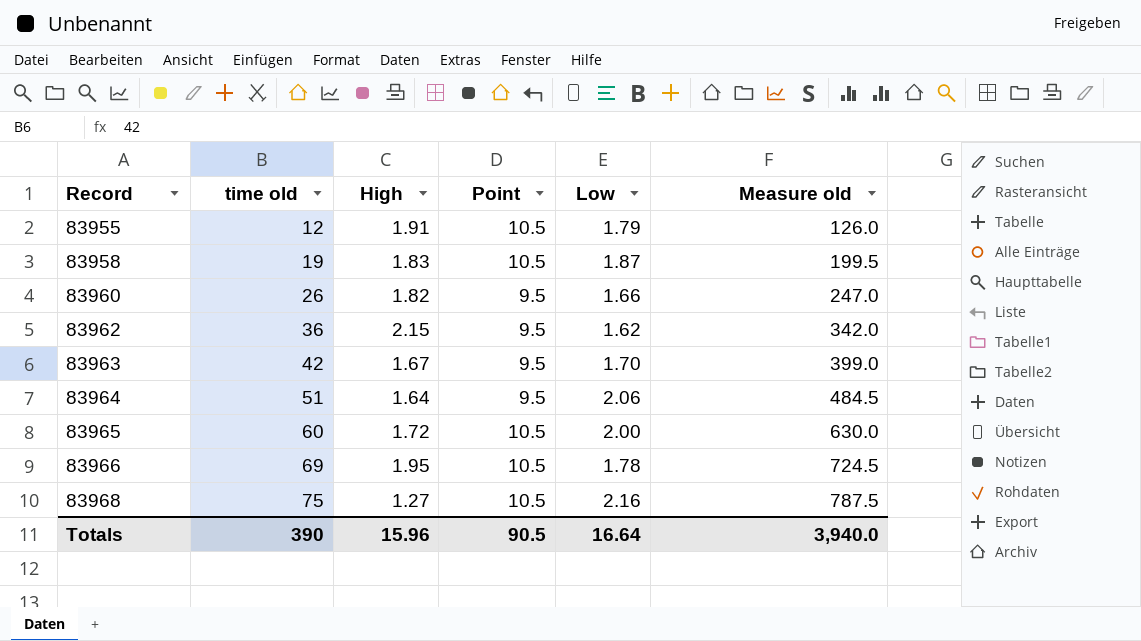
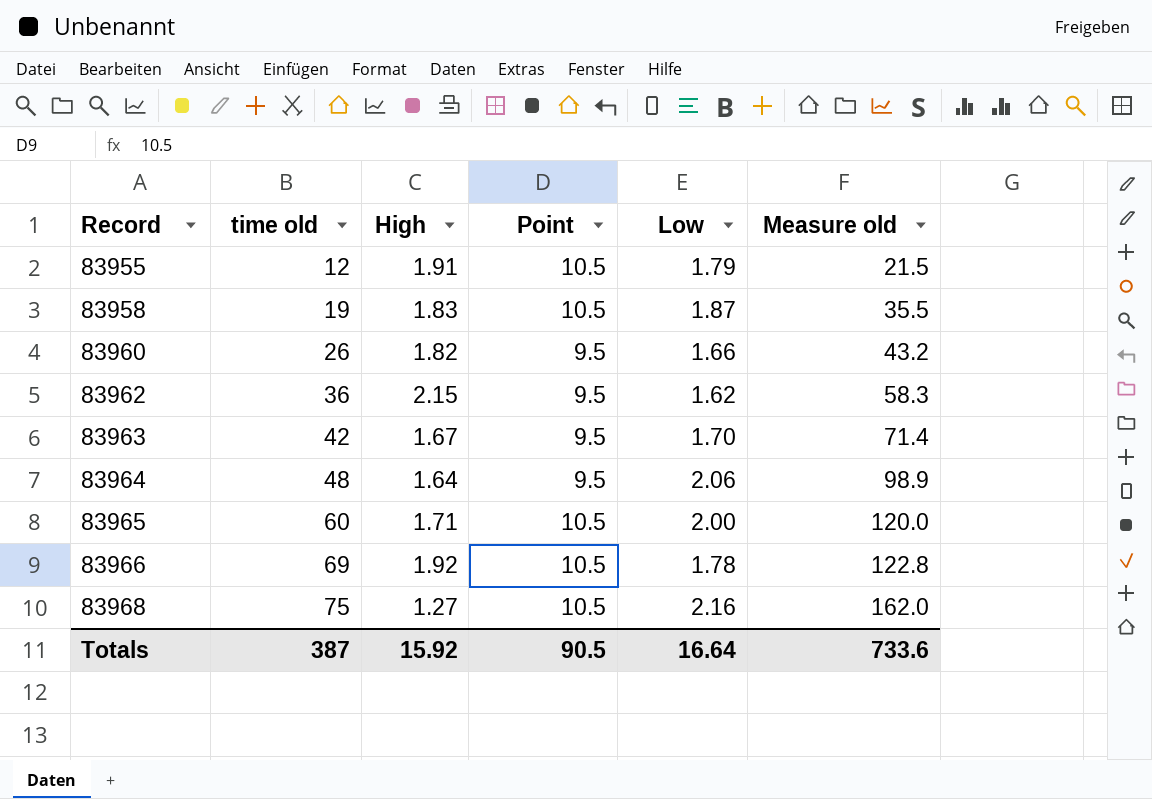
column Measure old | formula: [time old] * [Point] -> [time old] * [Low]
83964 | time old: 51 -> 48
83965 | High: 1.72 -> 1.71
83966 | High: 1.95 -> 1.92
Totals | time old: 390 -> 387
Totals | High: 15.96 -> 15.92
Totals | Measure old: 3,940.0 -> 733.6

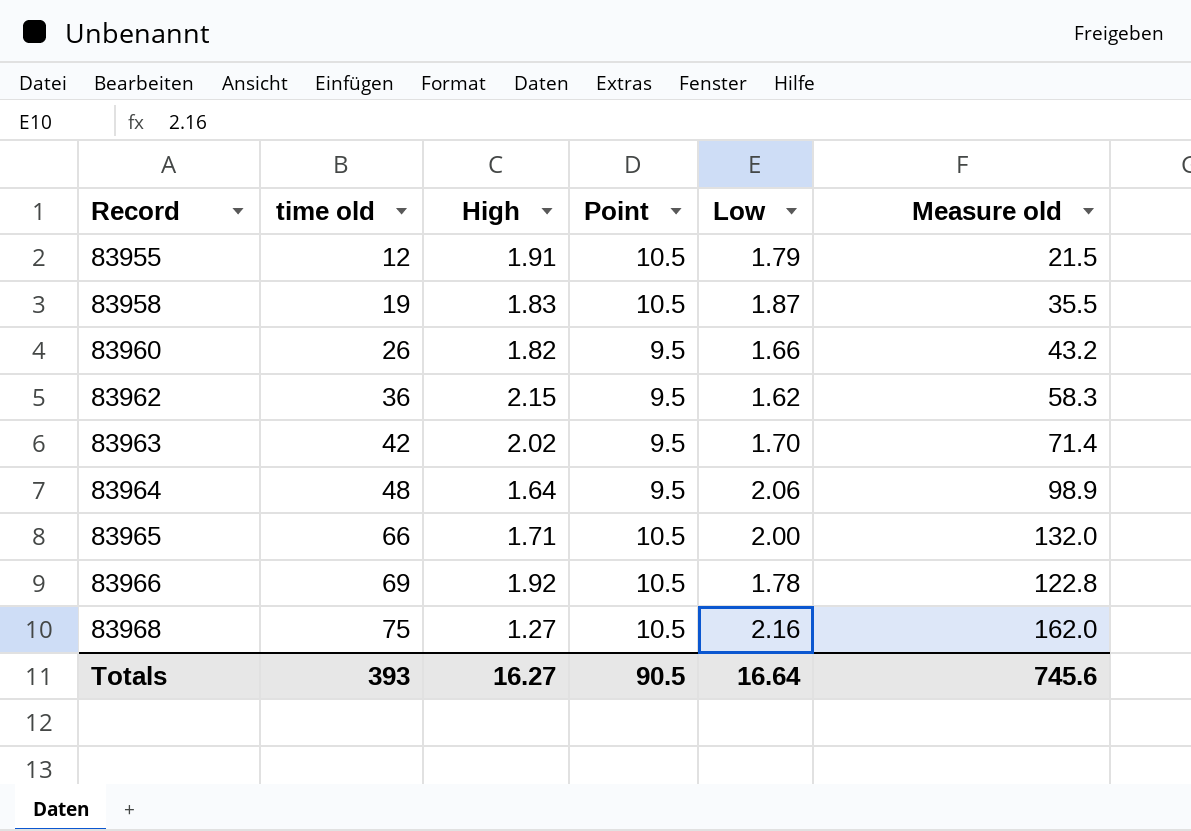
83963 | High: 1.67 -> 2.02
83965 | time old: 60 -> 66
83965 | Measure old: 120.0 -> 132.0
Totals | time old: 387 -> 393
Totals | High: 15.92 -> 16.27
Totals | Measure old: 733.6 -> 745.6

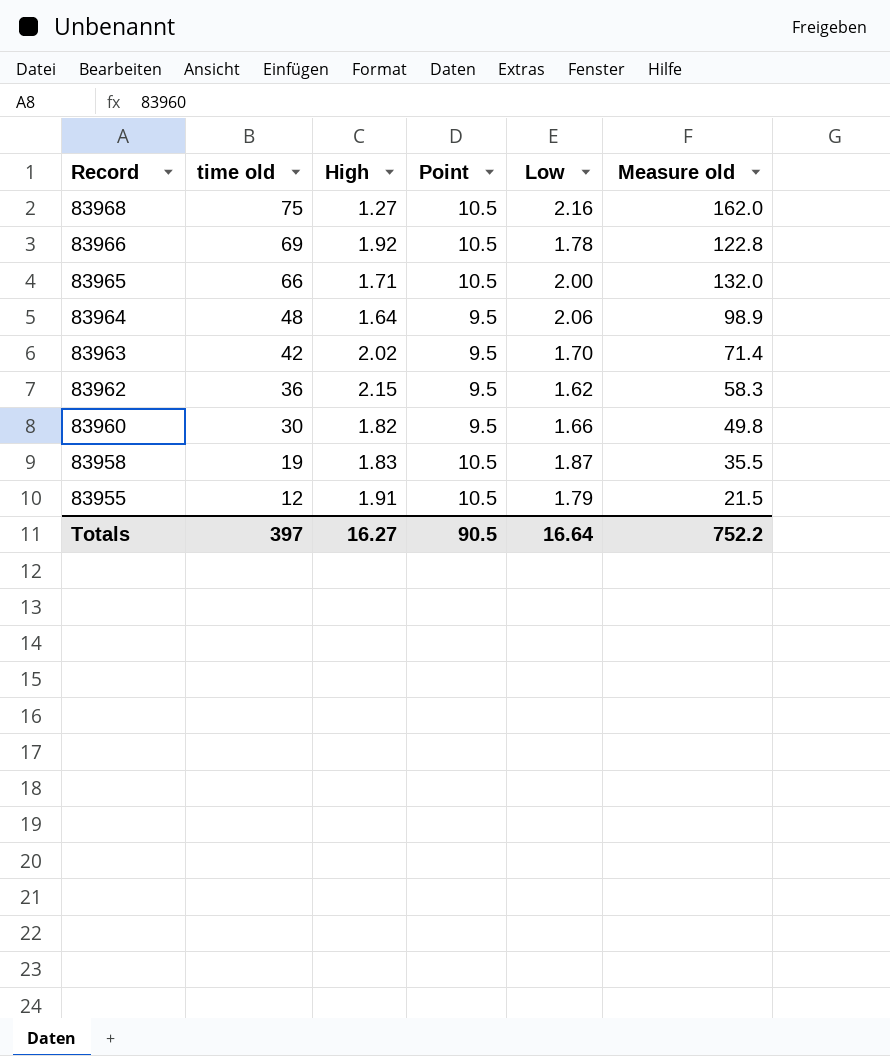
row order: Record ascending -> Record descending
83960 | time old: 26 -> 30
83960 | Measure old: 43.2 -> 49.8
Totals | time old: 393 -> 397
Totals | Measure old: 745.6 -> 752.2

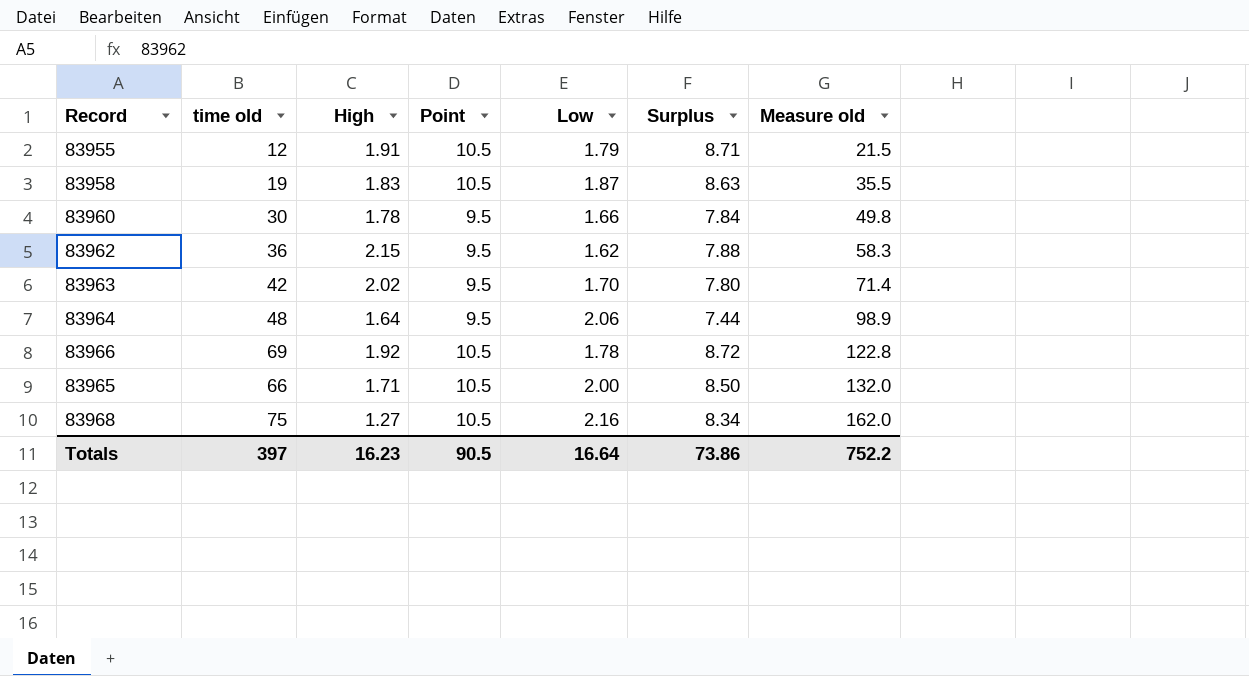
row order: Record descending -> Measure old ascending
column Surplus | formula: none -> [Point] - [Low]
83960 | High: 1.82 -> 1.78
Totals | High: 16.27 -> 16.23

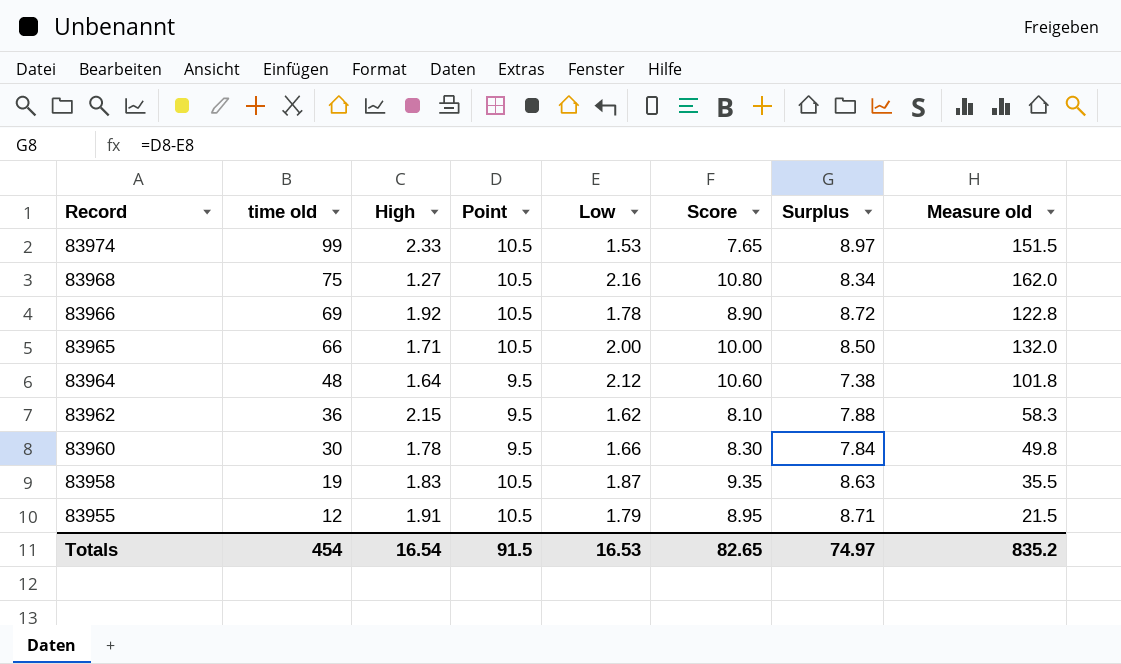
row order: Measure old ascending -> Record descending
column Score | formula: none -> [Low] * 5
row 83963: 42 | 2.02 | 9.5 | 1.70 | 7.80 | 71.4 -> none
row 83974: none -> 99 | 2.33 | 10.5 | 1.53 | 7.65 | 8.97 | 151.5
83964 | Low: 2.06 -> 2.12
83964 | Surplus: 7.44 -> 7.38
83964 | Measure old: 98.9 -> 101.8
Totals | time old: 397 -> 454
Totals | High: 16.23 -> 16.54
Totals | Point: 90.5 -> 91.5
Totals | Low: 16.64 -> 16.53
Totals | Surplus: 73.86 -> 74.97
Totals | Measure old: 752.2 -> 835.2

